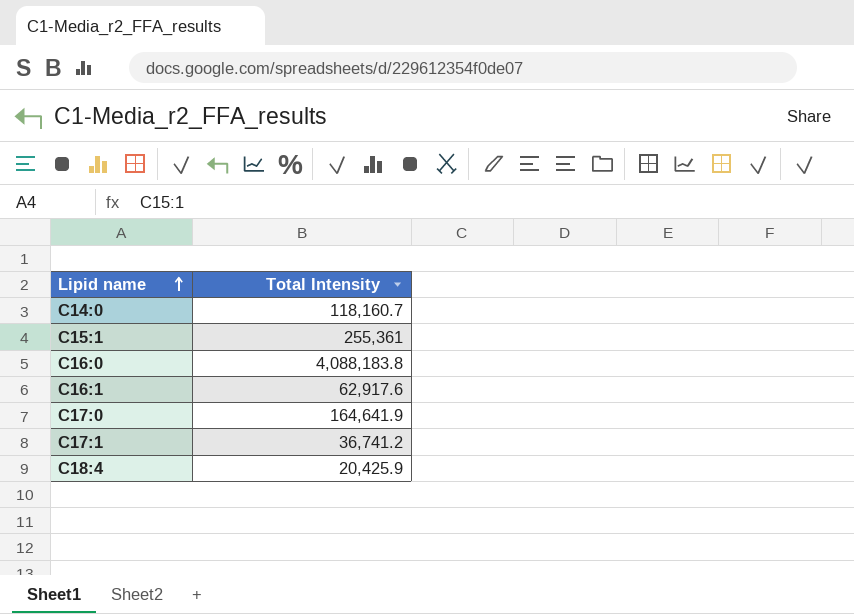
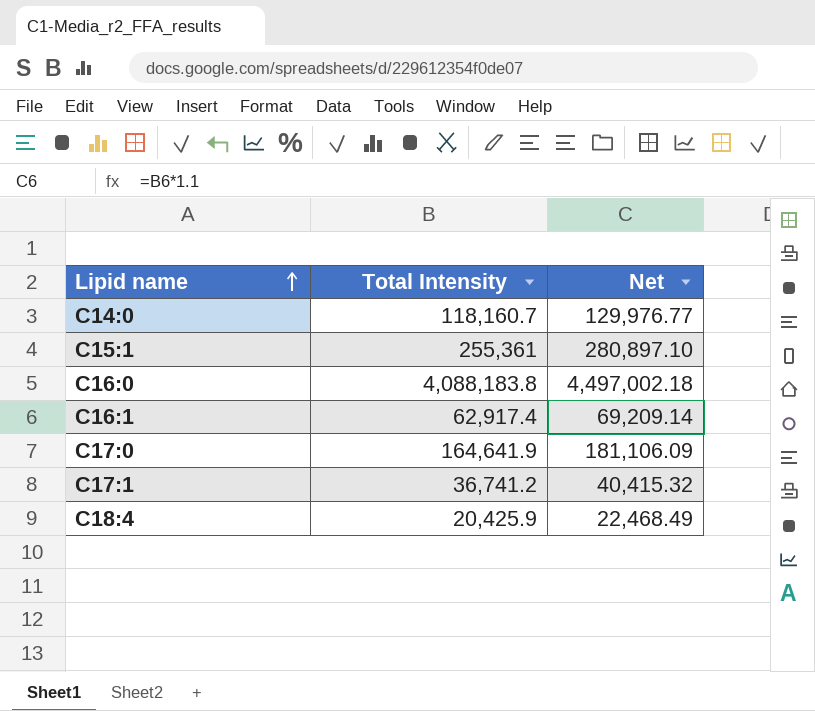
column Net | formula: none -> [Total Intensity] * 1.1
C16:1 | Total Intensity: 62,917.6 -> 62,917.4

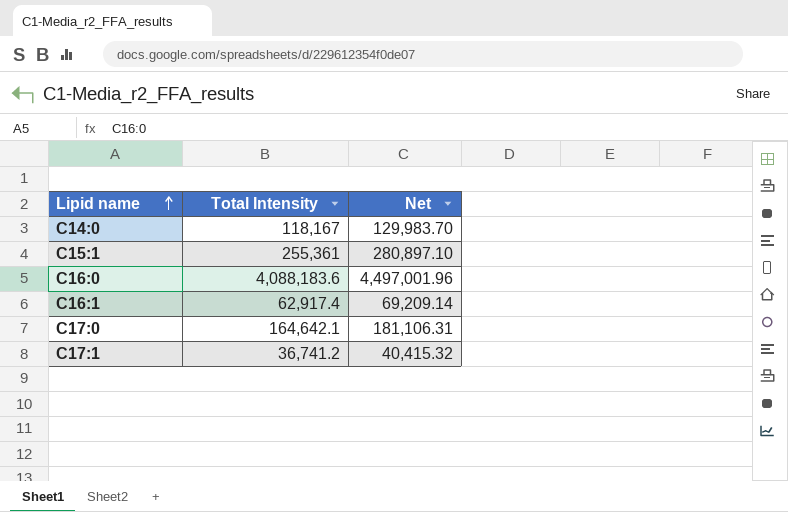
row C18:4: 20,425.9 | 22,468.49 -> none
C14:0 | Total Intensity: 118,160.7 -> 118,167
C14:0 | Net: 129,976.77 -> 129,983.70
C16:0 | Total Intensity: 4,088,183.8 -> 4,088,183.6
C16:0 | Net: 4,497,002.18 -> 4,497,001.96
C17:0 | Total Intensity: 164,641.9 -> 164,642.1
C17:0 | Net: 181,106.09 -> 181,106.31

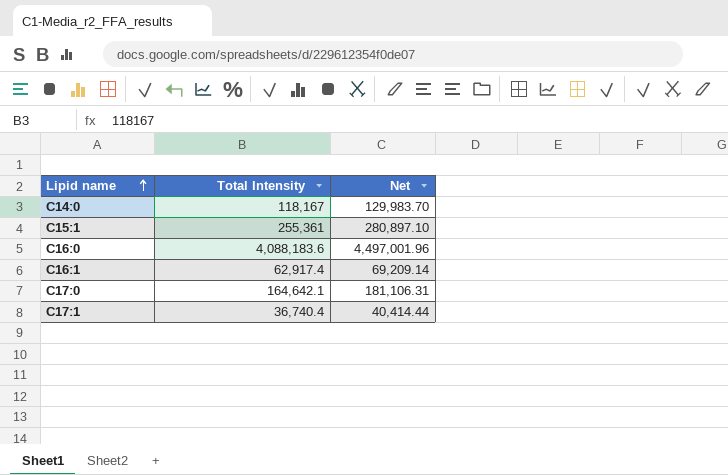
C17:1 | Total Intensity: 36,741.2 -> 36,740.4
C17:1 | Net: 40,415.32 -> 40,414.44

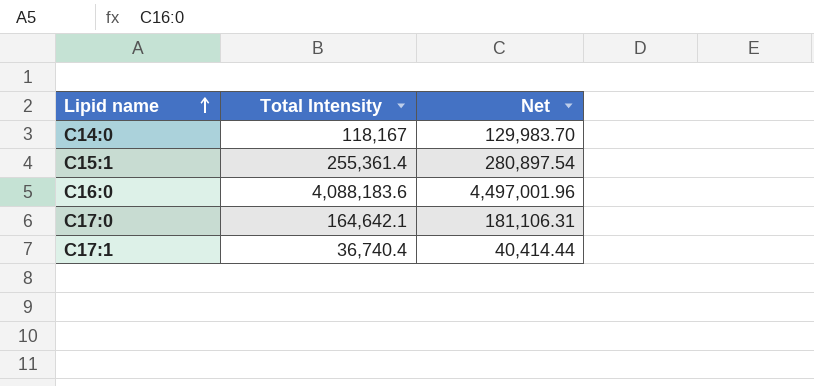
row C16:1: 62,917.4 | 69,209.14 -> none
C15:1 | Total Intensity: 255,361 -> 255,361.4
C15:1 | Net: 280,897.10 -> 280,897.54

